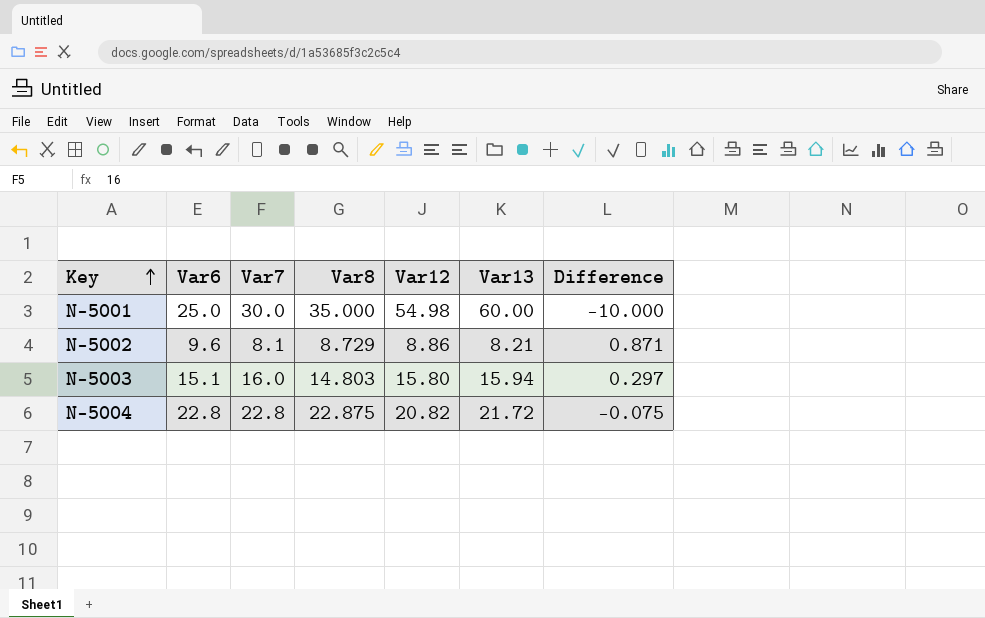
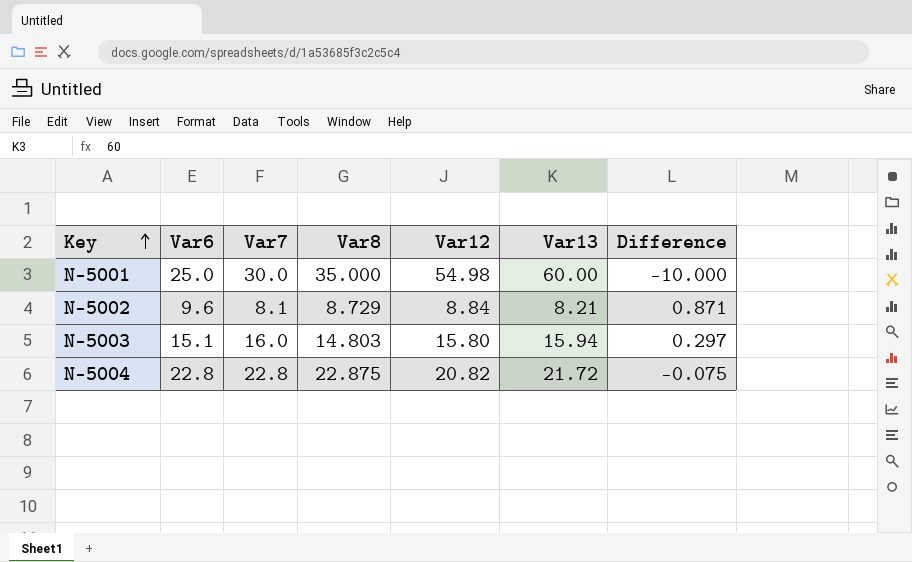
N-5002 | Var12: 8.86 -> 8.84

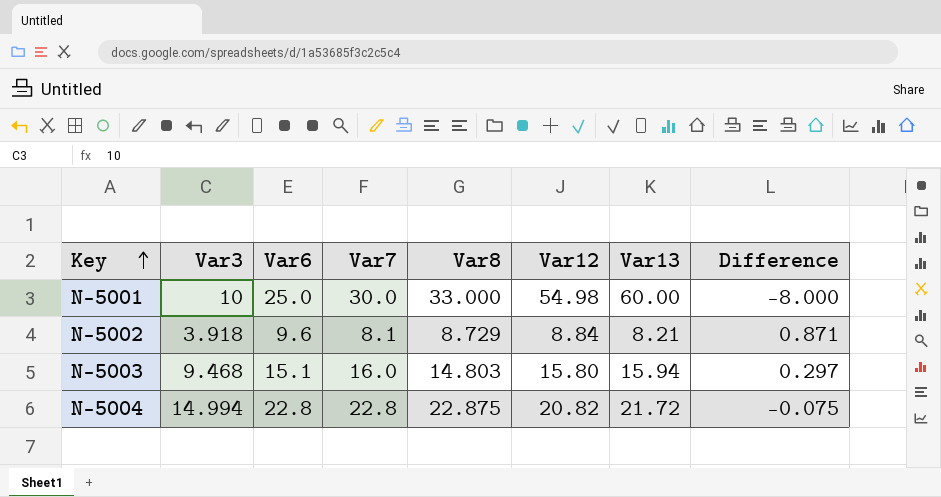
column Var3 | position: none -> 2
N-5001 | Var8: 35.000 -> 33.000
N-5001 | Difference: -10.000 -> -8.000

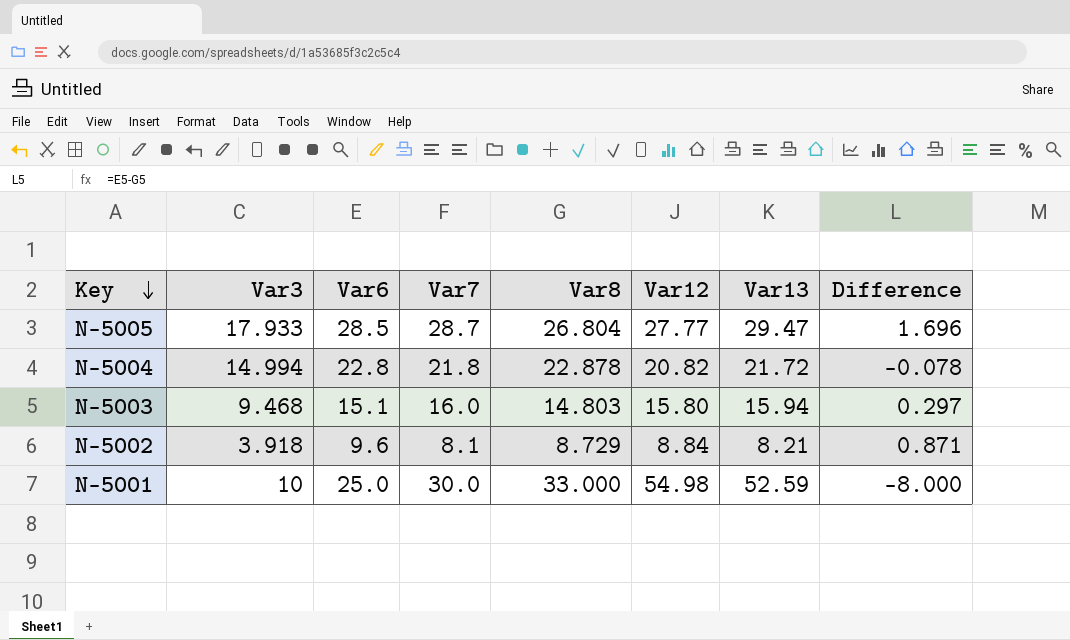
row order: Key ascending -> Key descending
row N-5005: none -> 17.933 | 28.5 | 28.7 | 26.804 | 27.77 | 29.47 | 1.696
N-5004 | Var7: 22.8 -> 21.8
N-5004 | Var8: 22.875 -> 22.878
N-5004 | Difference: -0.075 -> -0.078
N-5001 | Var13: 60.00 -> 52.59

